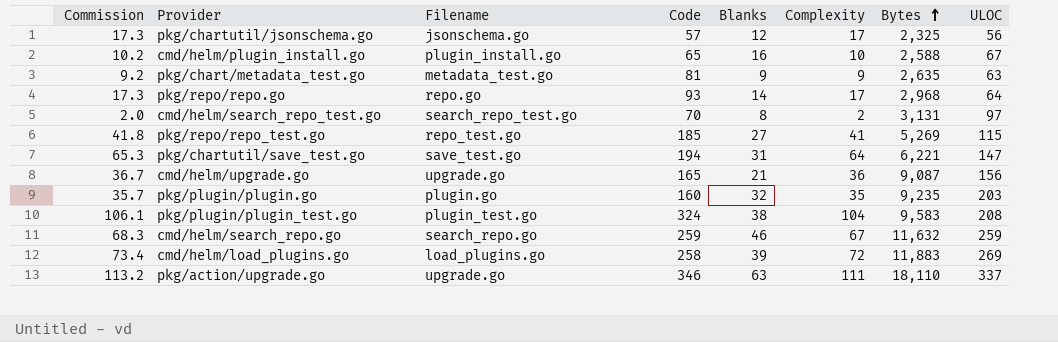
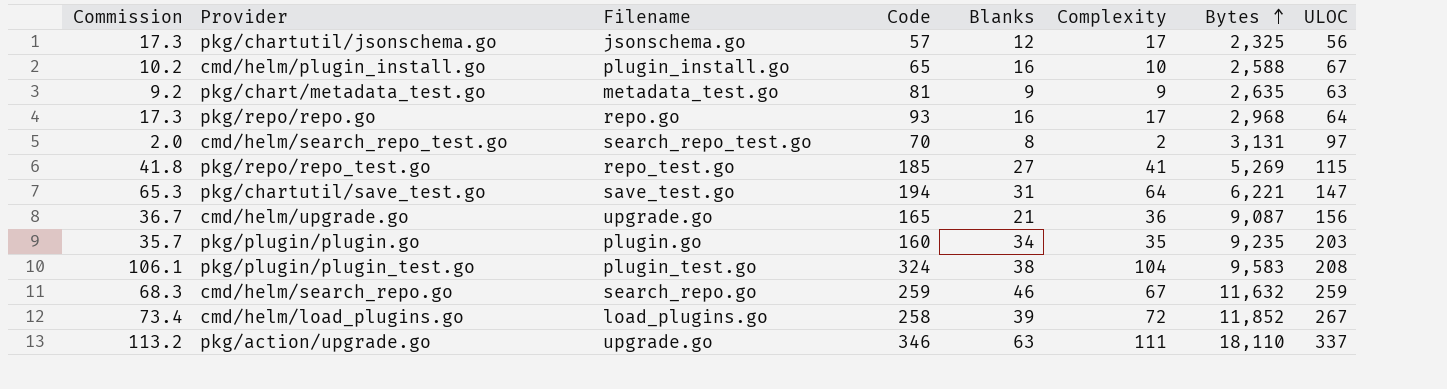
pkg/repo/repo.go | Blanks: 14 -> 16
pkg/plugin/plugin.go | Blanks: 32 -> 34
cmd/helm/load_plugins.go | Bytes: 11,883 -> 11,852
cmd/helm/load_plugins.go | ULOC: 269 -> 267

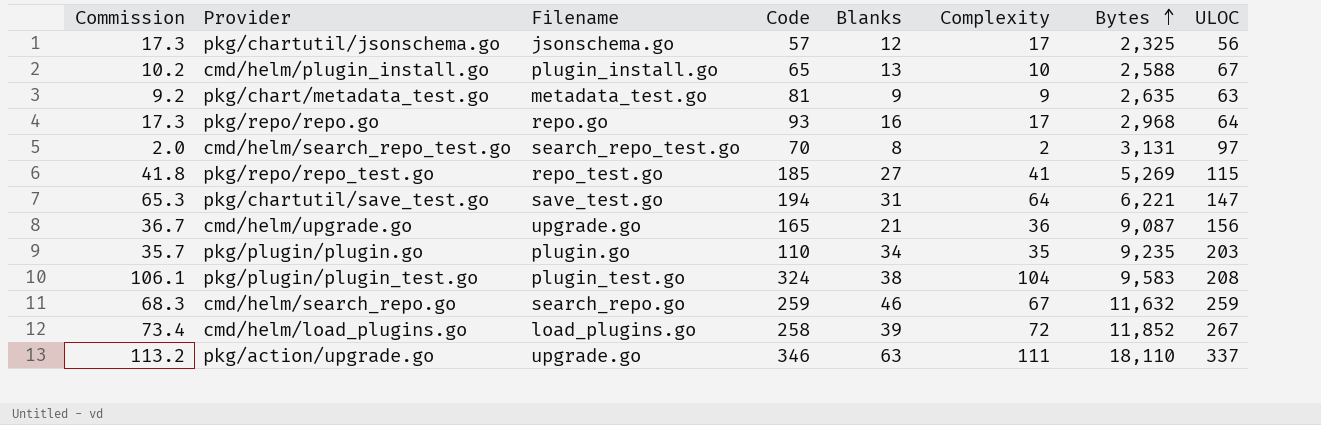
cmd/helm/plugin_install.go | Blanks: 16 -> 13
pkg/plugin/plugin.go | Code: 160 -> 110

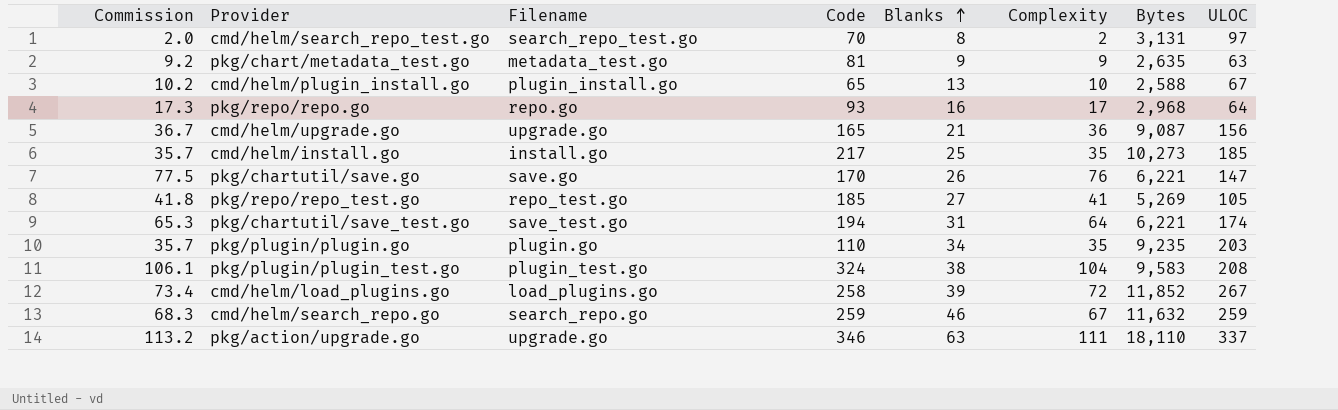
row order: Bytes ascending -> Blanks ascending
row pkg/chartutil/jsonschema.go: 17.3 | jsonschema.go | 57 | 12 | 17 | 2,325 | 56 -> none
row cmd/helm/install.go: none -> 35.7 | install.go | 217 | 25 | 35 | 10,273 | 185
row pkg/chartutil/save.go: none -> 77.5 | save.go | 170 | 26 | 76 | 6,221 | 147
pkg/repo/repo_test.go | ULOC: 115 -> 105
pkg/chartutil/save_test.go | ULOC: 147 -> 174

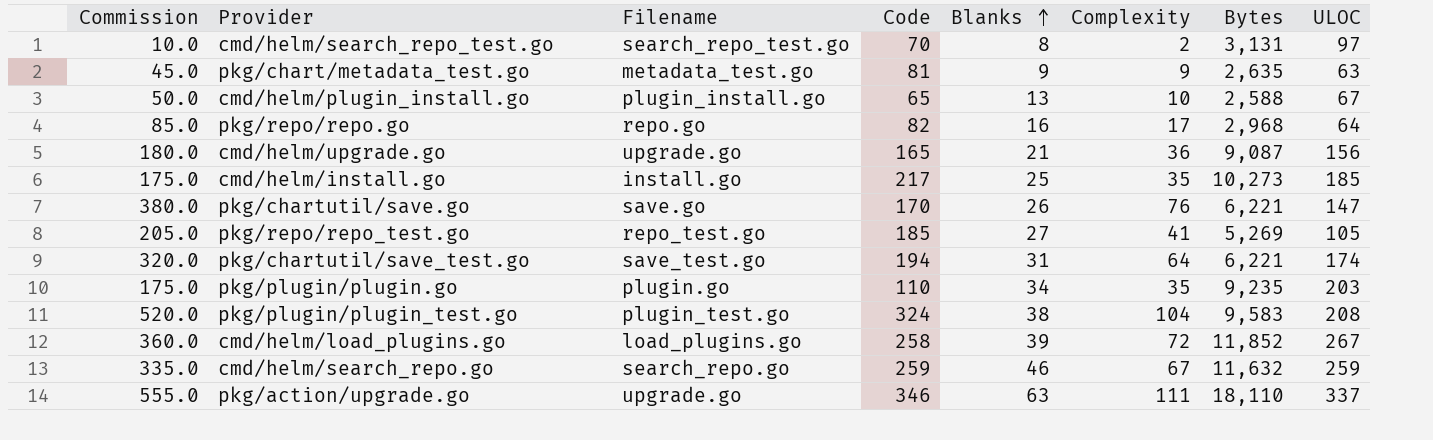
column Commission | formula: [Complexity] * 1.02 -> [Complexity] * 5
pkg/repo/repo.go | Code: 93 -> 82

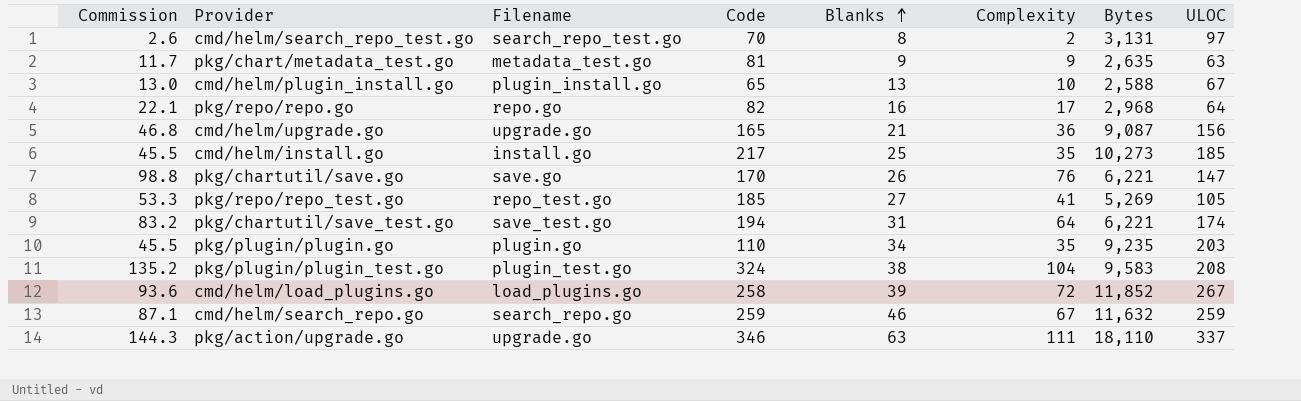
column Commission | formula: [Complexity] * 5 -> [Complexity] * 1.3

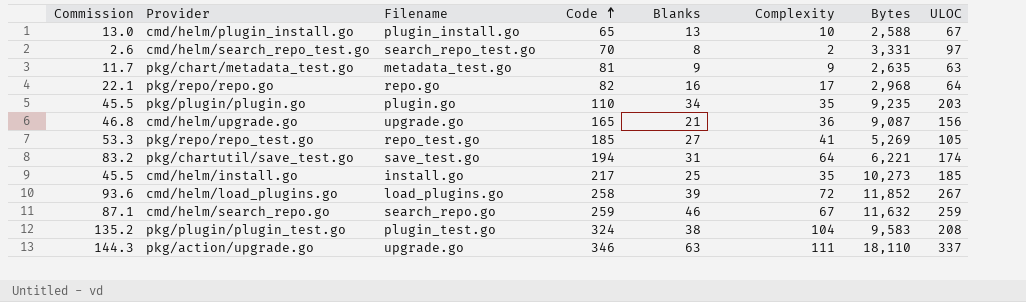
row order: Blanks ascending -> Code ascending
row pkg/chartutil/save.go: 98.8 | save.go | 170 | 26 | 76 | 6,221 | 147 -> none
cmd/helm/search_repo_test.go | Bytes: 3,131 -> 3,331

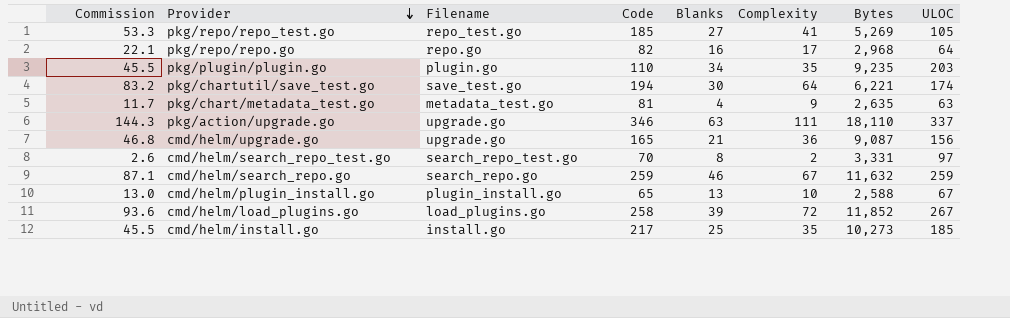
row order: Code ascending -> Provider descending
row pkg/plugin/plugin_test.go: 135.2 | plugin_test.go | 324 | 38 | 104 | 9,583 | 208 -> none
pkg/chartutil/save_test.go | Blanks: 31 -> 30
pkg/chart/metadata_test.go | Blanks: 9 -> 4

